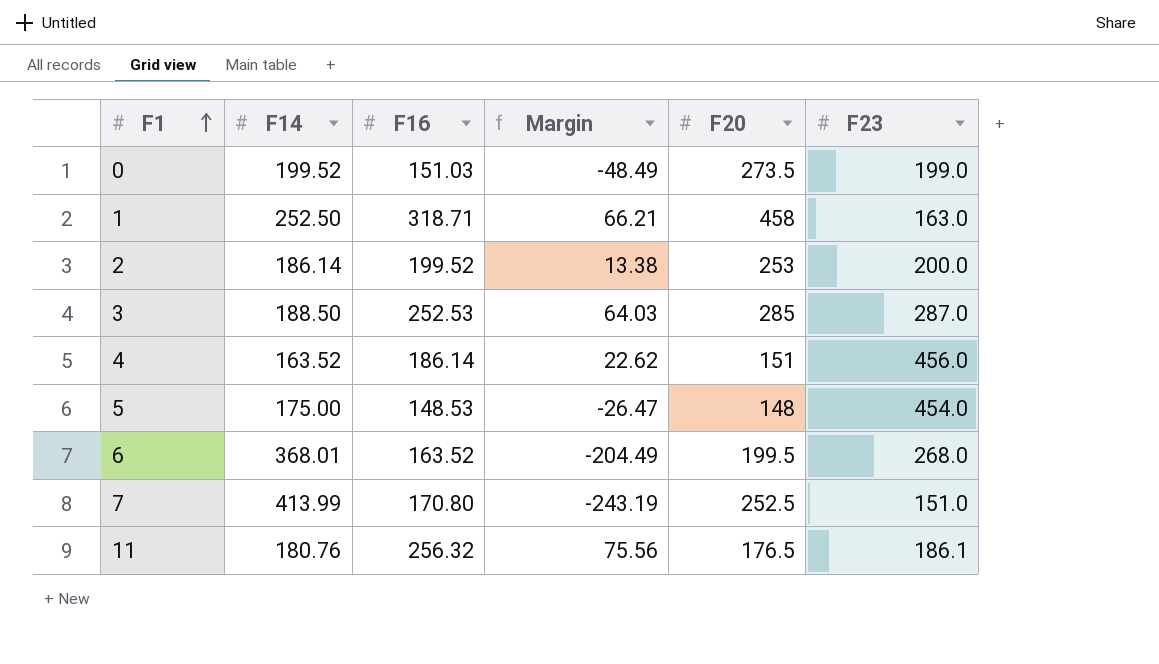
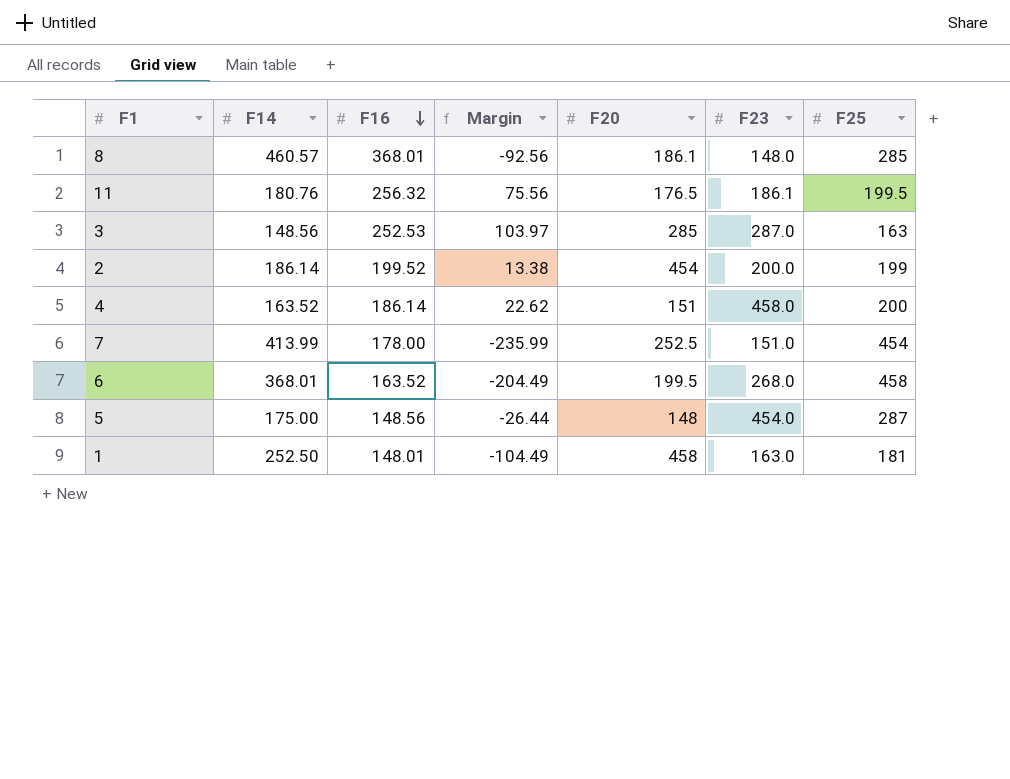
row order: F1 ascending -> F16 descending
column F25 | position: none -> 7
row 0: 199.52 | 151.03 | -48.49 | 273.5 | 199.0 -> none
row 8: none -> 460.57 | 368.01 | -92.56 | 186.1 | 148.0 | 285
3 | F14: 188.50 -> 148.56
3 | Margin: 64.03 -> 103.97
2 | F20: 253 -> 454
4 | F23: 456.0 -> 458.0
7 | F16: 170.80 -> 178.00
7 | Margin: -243.19 -> -235.99
5 | F16: 148.53 -> 148.56
5 | Margin: -26.47 -> -26.44
1 | F16: 318.71 -> 148.01
1 | Margin: 66.21 -> -104.49

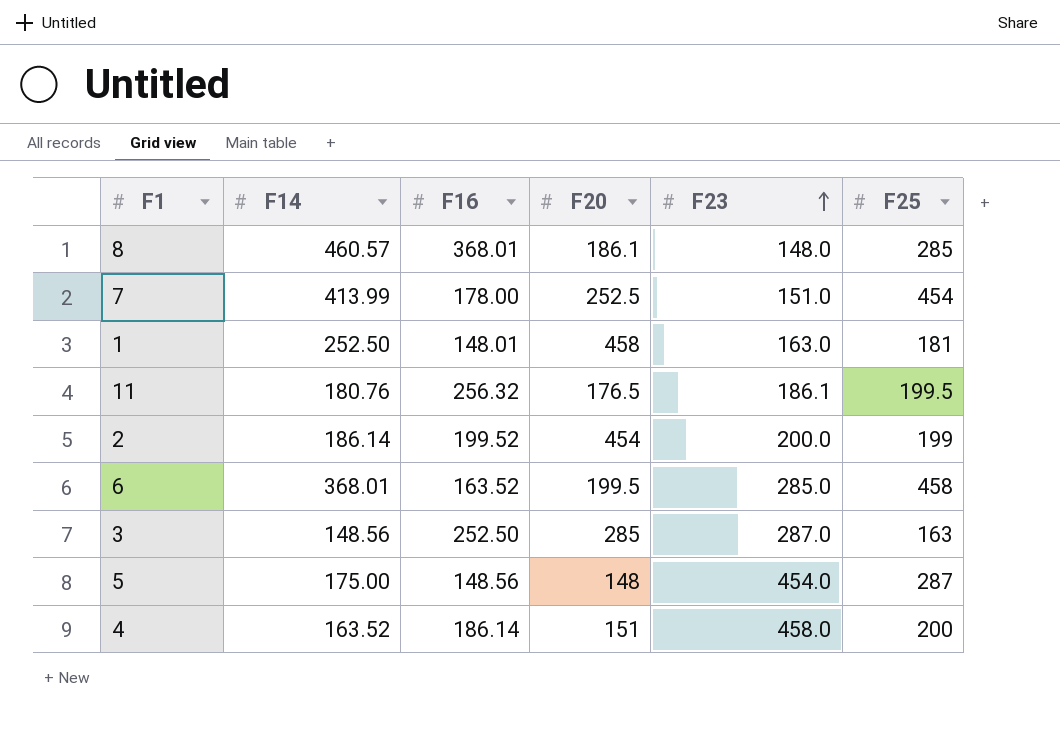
row order: F16 descending -> F23 ascending
column Margin | formula: [F16] - [F14] -> none
6 | F23: 268.0 -> 285.0
3 | F16: 252.53 -> 252.50

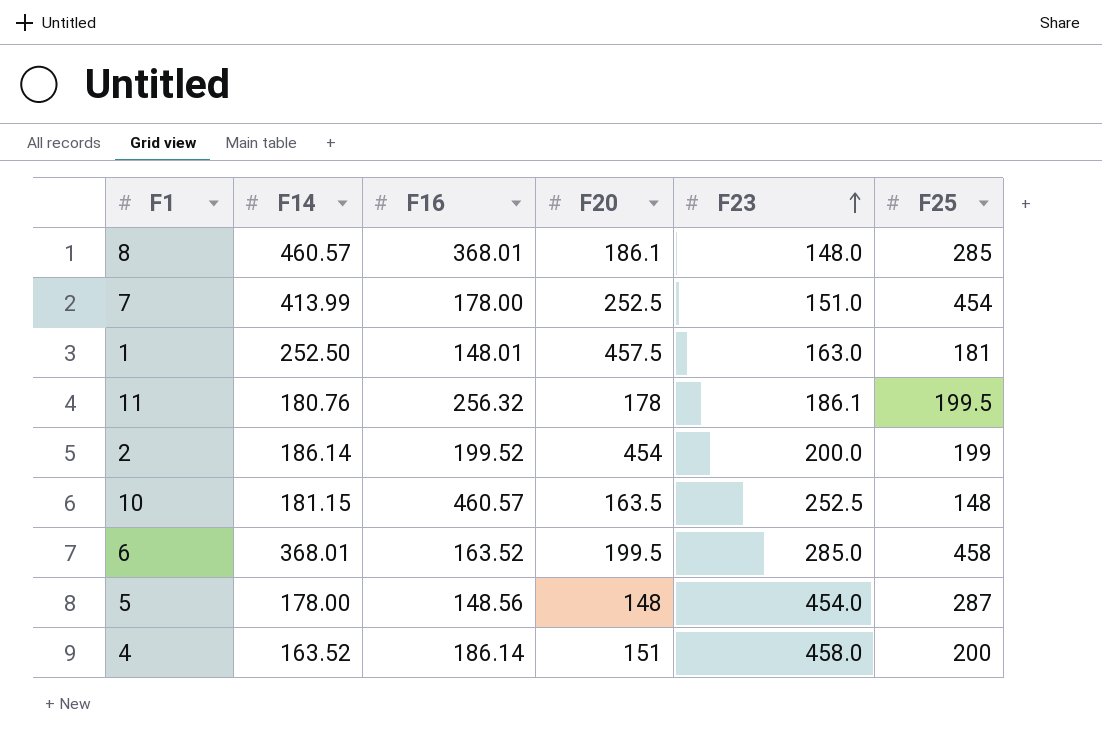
row 3: 148.56 | 252.50 | 285 | 287.0 | 163 -> none
1 | F20: 458 -> 457.5
11 | F20: 176.5 -> 178
row 10: none -> 181.15 | 460.57 | 163.5 | 252.5 | 148
5 | F14: 175.00 -> 178.00

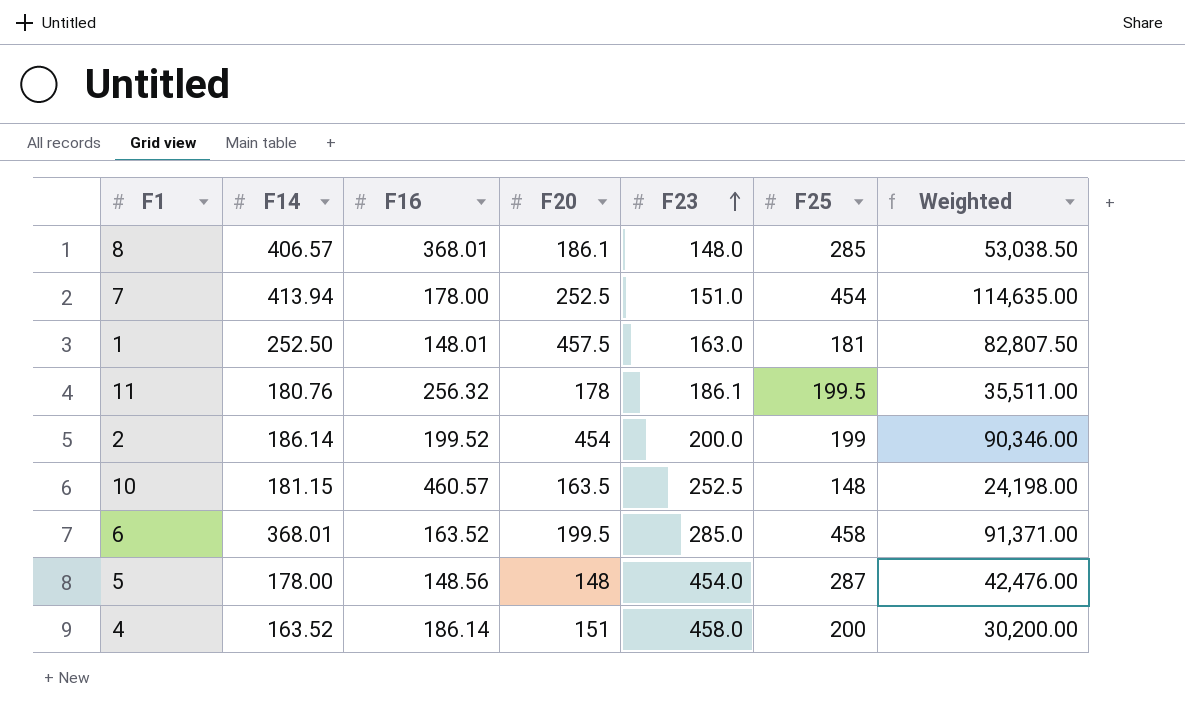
column Weighted | formula: none -> [F20] * [F25]
8 | F14: 460.57 -> 406.57
7 | F14: 413.99 -> 413.94

